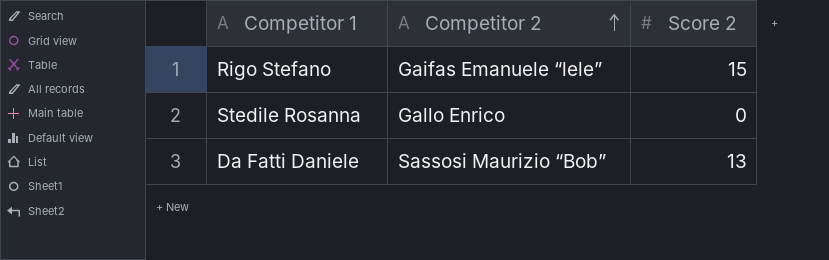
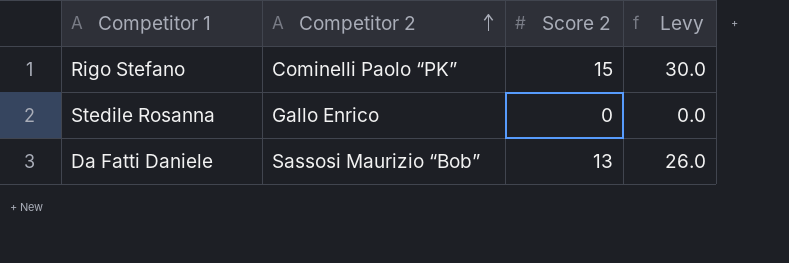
column Levy | formula: none -> [Score 2] * 2
Rigo Stefano | Competitor 2: Gaifas Emanuele “lele” -> Cominelli Paolo “PK”

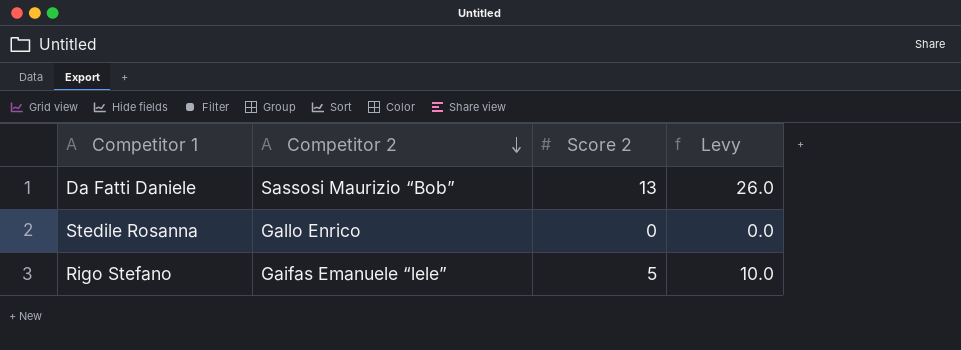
row order: Competitor 2 ascending -> Competitor 2 descending
Rigo Stefano | Competitor 2: Cominelli Paolo “PK” -> Gaifas Emanuele “lele”
Rigo Stefano | Score 2: 15 -> 5
Rigo Stefano | Levy: 30.0 -> 10.0

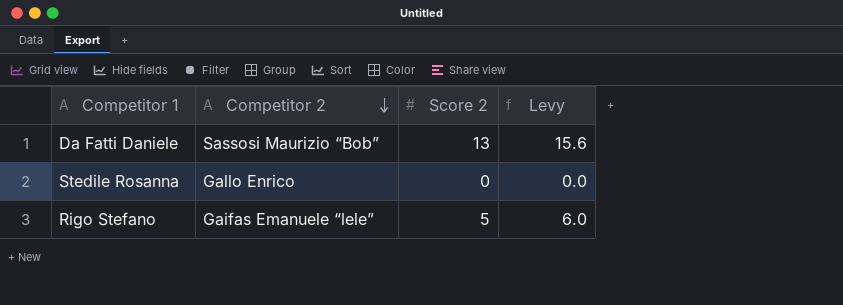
column Levy | formula: [Score 2] * 2 -> [Score 2] * 1.2

